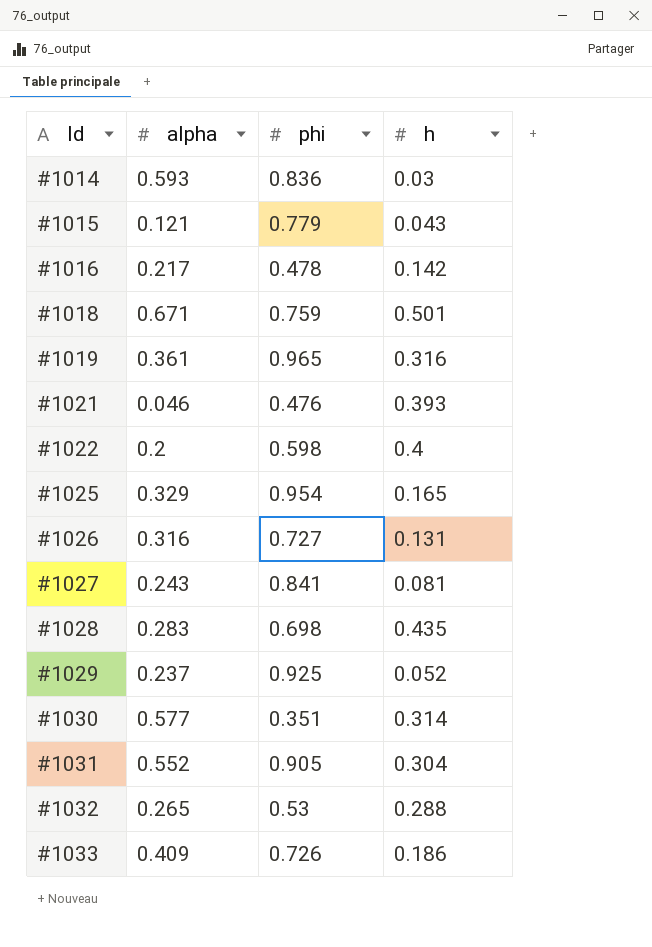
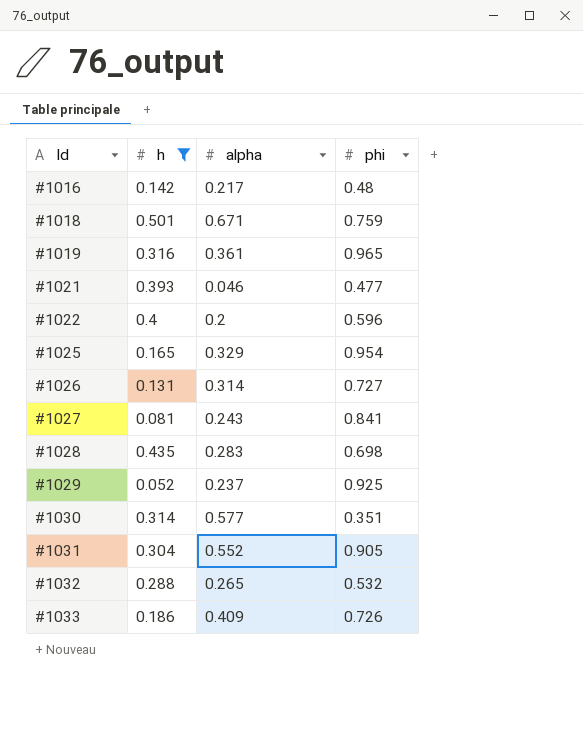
filter: none -> h >= 0.052
column h | position: 4 -> 2
#1016 | phi: 0.478 -> 0.48
#1021 | phi: 0.476 -> 0.477
#1022 | phi: 0.598 -> 0.596
#1026 | alpha: 0.316 -> 0.314
#1032 | phi: 0.53 -> 0.532

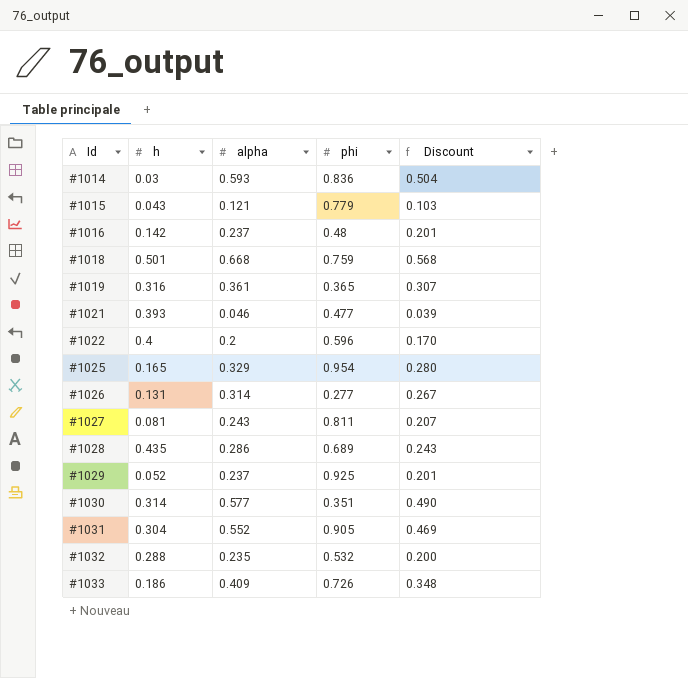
filter: h >= 0.052 -> none
column Discount | formula: none -> [alpha] * 0.85
#1016 | alpha: 0.217 -> 0.237
#1018 | alpha: 0.671 -> 0.668
#1019 | phi: 0.965 -> 0.365
#1026 | phi: 0.727 -> 0.277
#1027 | phi: 0.841 -> 0.811
#1028 | alpha: 0.283 -> 0.286
#1028 | phi: 0.698 -> 0.689
#1032 | alpha: 0.265 -> 0.235

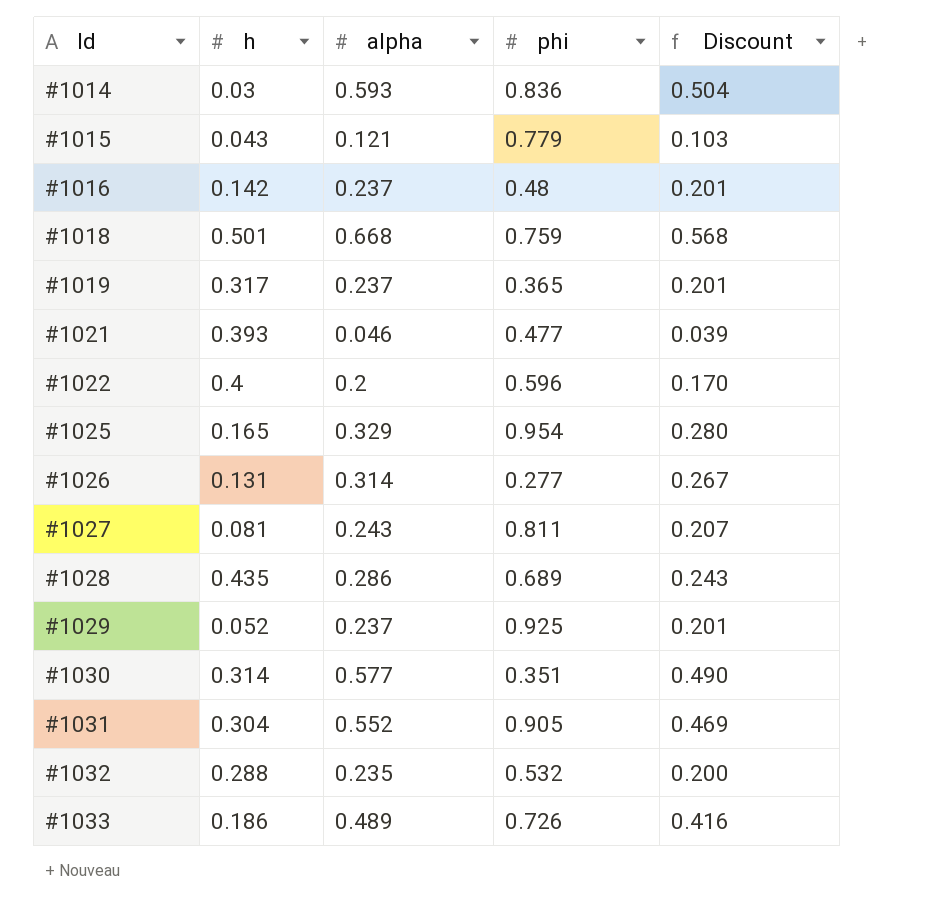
#1019 | h: 0.316 -> 0.317
#1019 | alpha: 0.361 -> 0.237
#1019 | Discount: 0.307 -> 0.201
#1033 | alpha: 0.409 -> 0.489
#1033 | Discount: 0.348 -> 0.416

